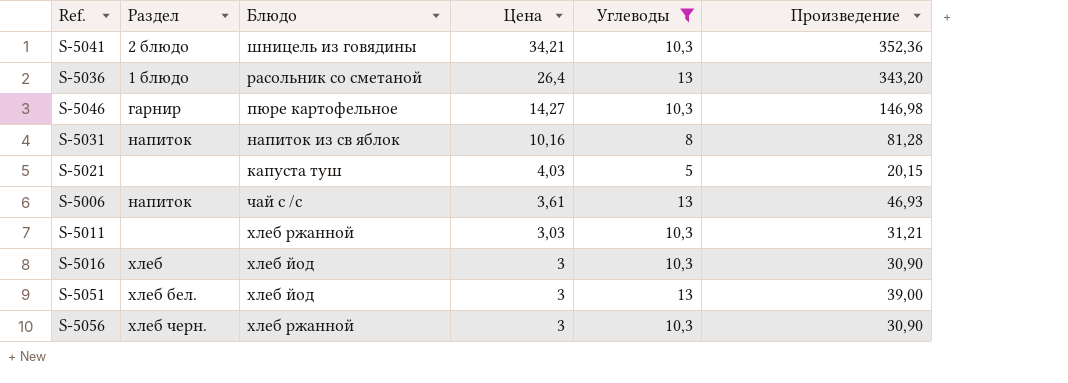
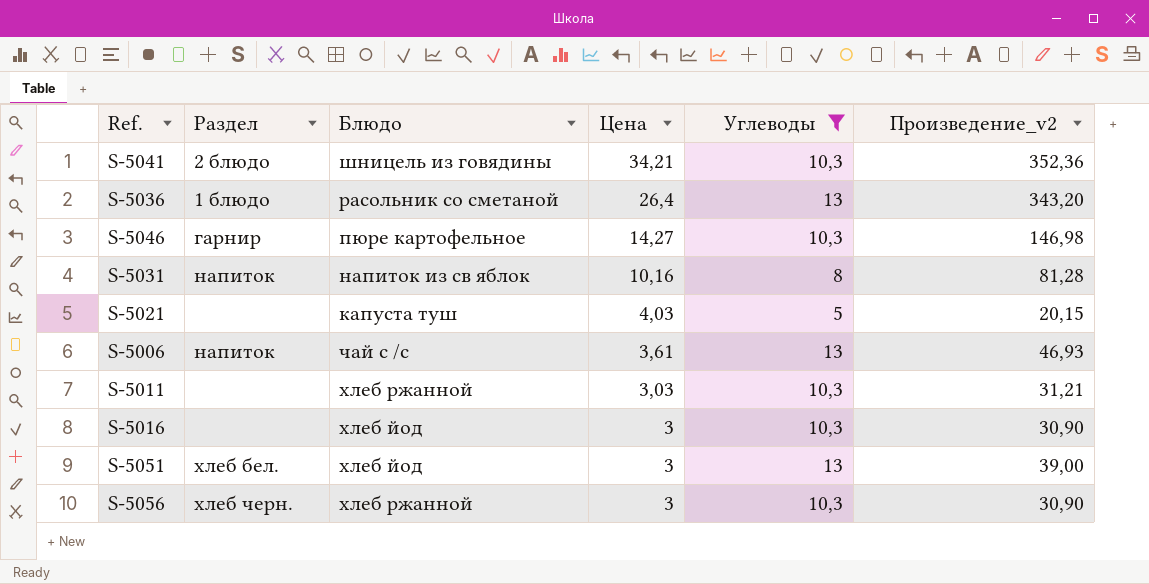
column name: Произведение -> Произведение_v2
S-5016 | Раздел: хлеб -> none

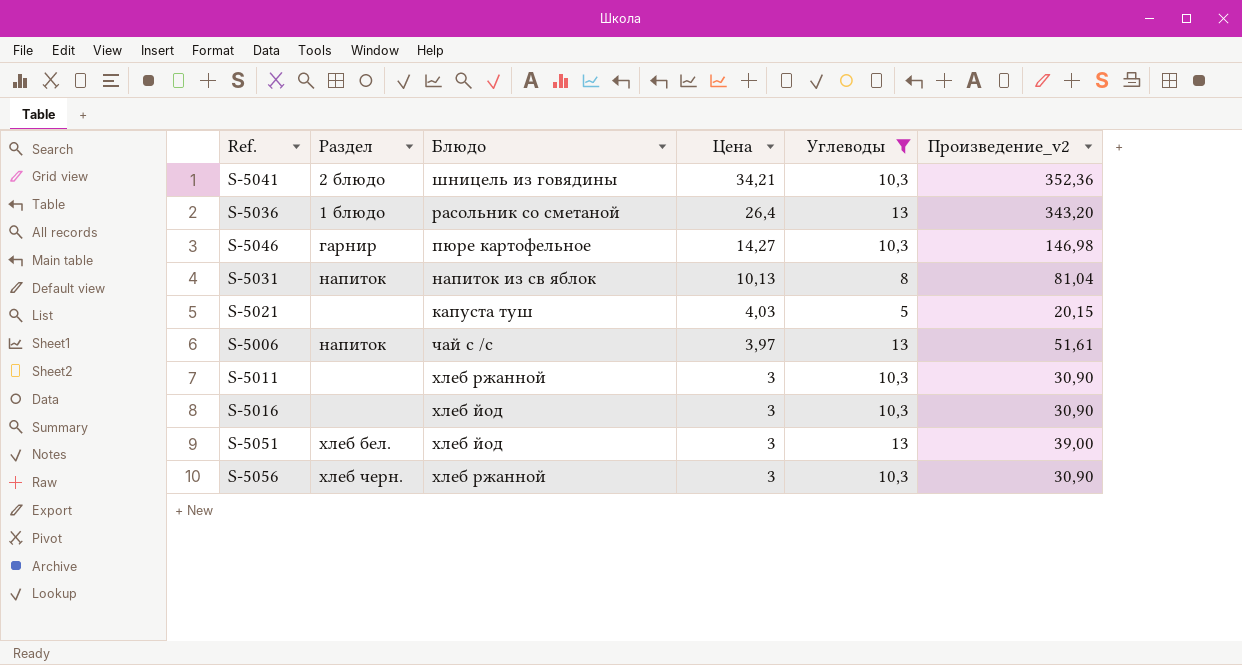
S-5031 | Цена: 10,16 -> 10,13
S-5031 | Произведение_v2: 81,28 -> 81,04
S-5006 | Цена: 3,61 -> 3,97
S-5006 | Произведение_v2: 46,93 -> 51,61
S-5011 | Цена: 3,03 -> 3
S-5011 | Произведение_v2: 31,21 -> 30,90

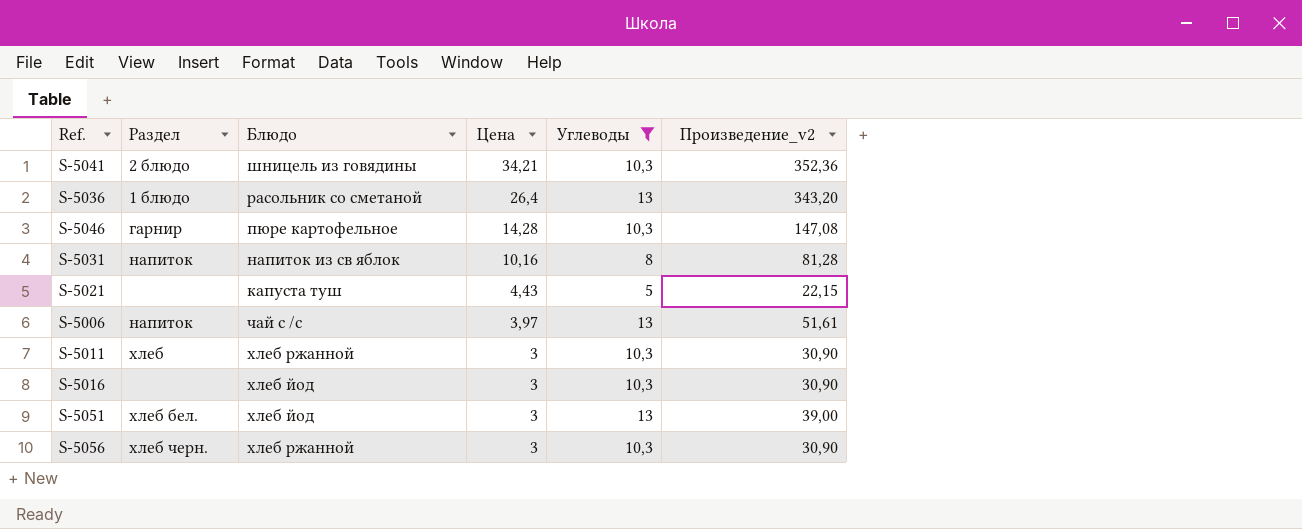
S-5046 | Цена: 14,27 -> 14,28
S-5046 | Произведение_v2: 146,98 -> 147,08
S-5031 | Цена: 10,13 -> 10,16
S-5031 | Произведение_v2: 81,04 -> 81,28
S-5021 | Цена: 4,03 -> 4,43
S-5021 | Произведение_v2: 20,15 -> 22,15
S-5011 | Раздел: none -> хлеб

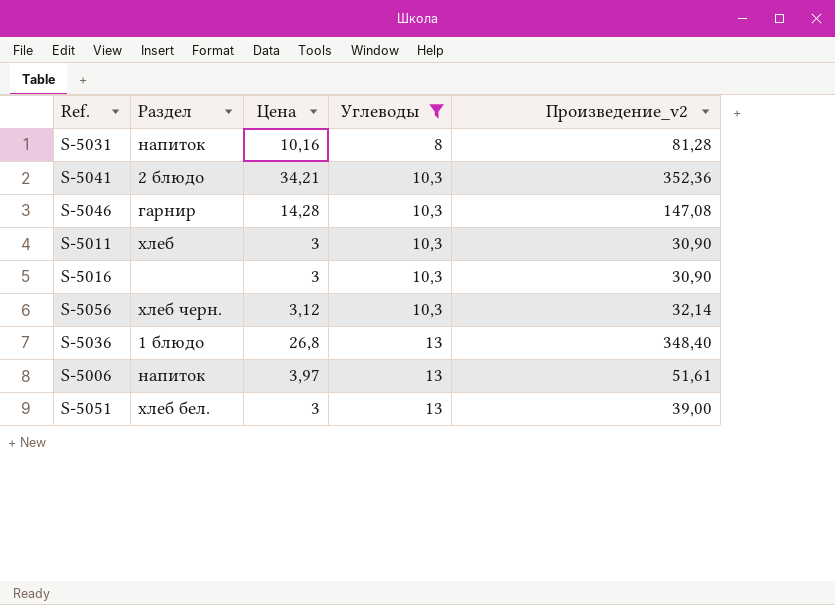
row order: Цена descending -> Углеводы ascending
column Блюдо | position: 3 -> none
row S-5021: none | капуста туш | 4,43 | 5 | 22,15 -> none
S-5056 | Цена: 3 -> 3,12
S-5056 | Произведение_v2: 30,90 -> 32,14
S-5036 | Цена: 26,4 -> 26,8
S-5036 | Произведение_v2: 343,20 -> 348,40

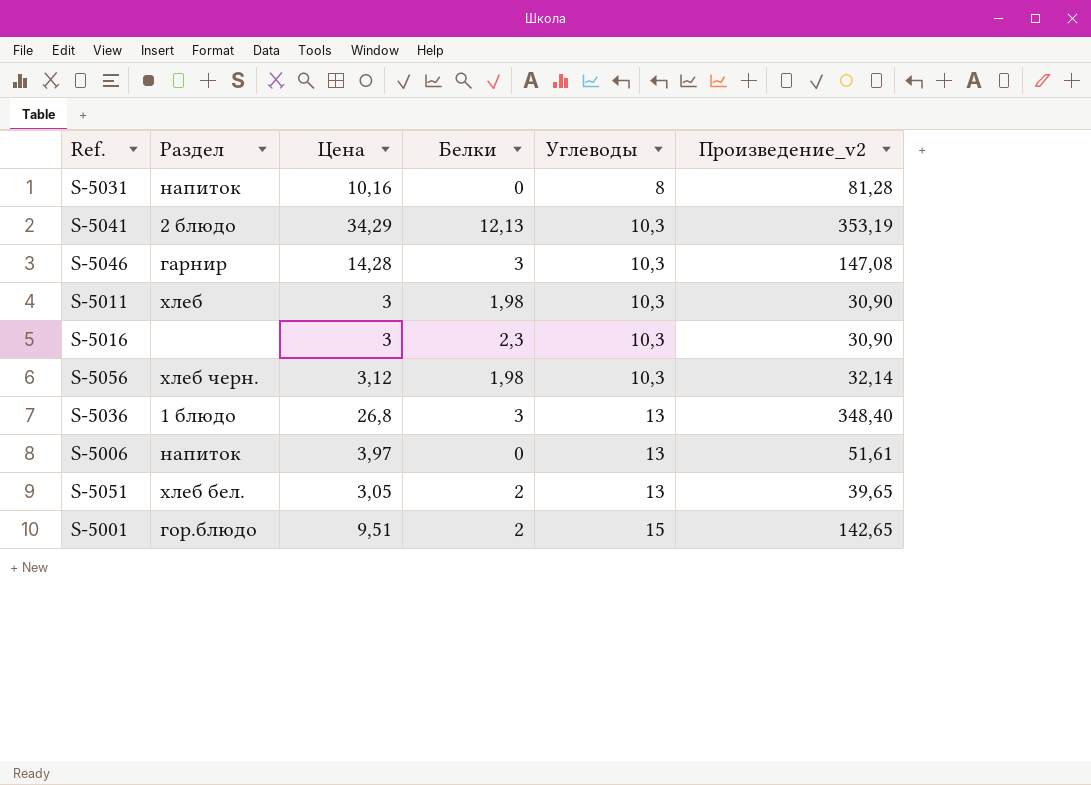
filter: Углеводы != 15 -> none
column Белки | position: none -> 4
S-5041 | Цена: 34,21 -> 34,29
S-5041 | Произведение_v2: 352,36 -> 353,19
S-5051 | Цена: 3 -> 3,05
S-5051 | Произведение_v2: 39,00 -> 39,65

